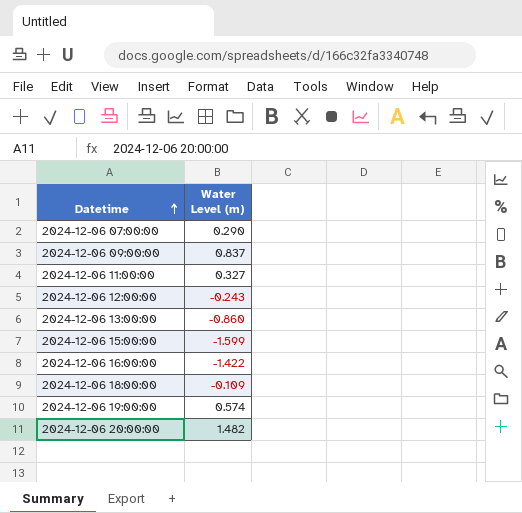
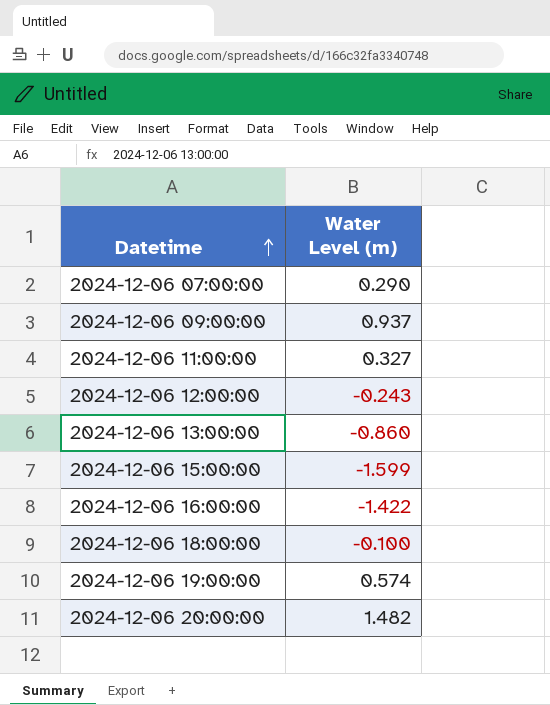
2024-12-06 09:00:00 | Water Level (m): 0.837 -> 0.937
2024-12-06 18:00:00 | Water Level (m): -0.109 -> -0.100

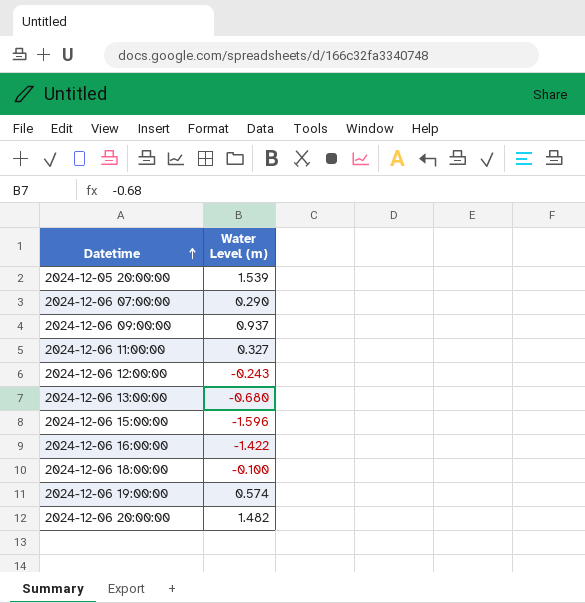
row 2024-12-05 20:00:00: none -> 1.539
2024-12-06 13:00:00 | Water Level (m): -0.860 -> -0.680
2024-12-06 15:00:00 | Water Level (m): -1.599 -> -1.596

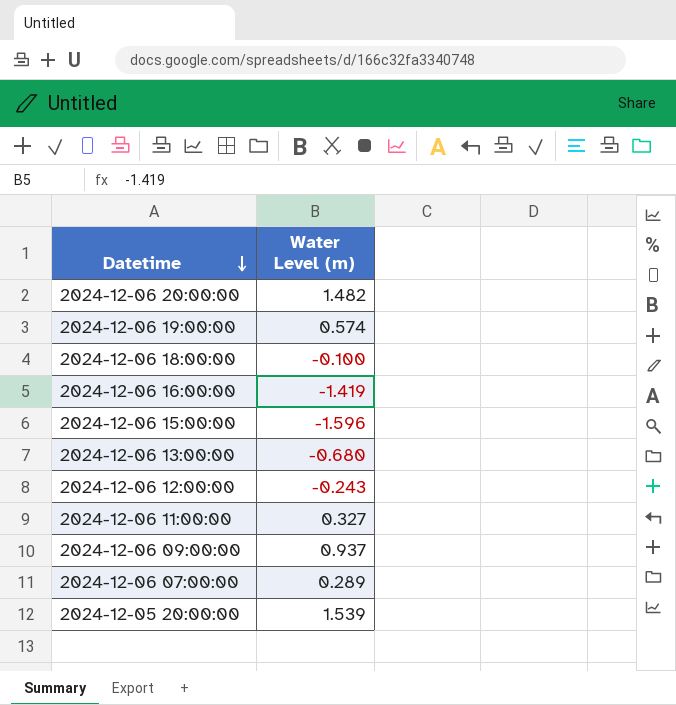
row order: Datetime ascending -> Datetime descending
2024-12-06 16:00:00 | Water Level (m): -1.422 -> -1.419
2024-12-06 07:00:00 | Water Level (m): 0.290 -> 0.289

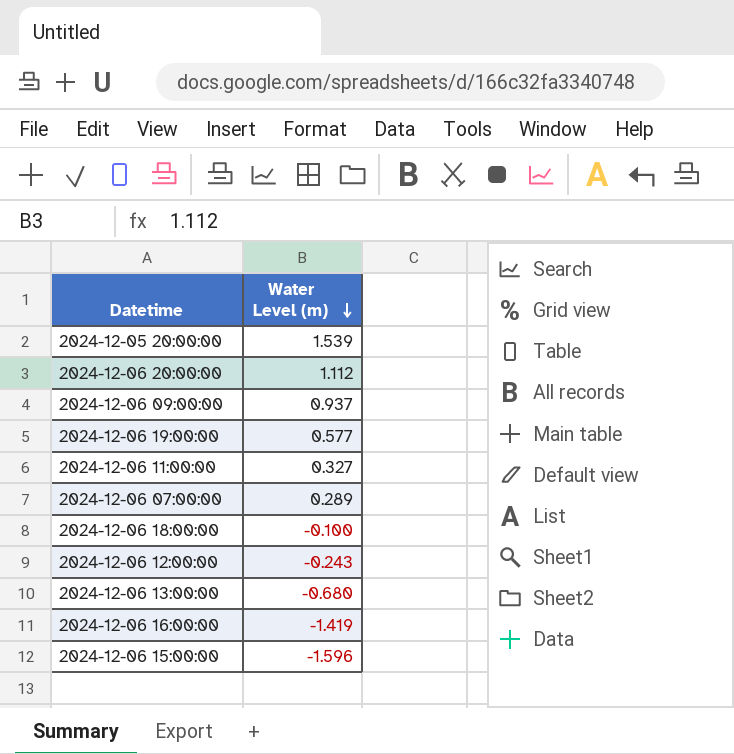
row order: Datetime descending -> Water Level (m) descending
2024-12-06 20:00:00 | Water Level (m): 1.482 -> 1.112
2024-12-06 19:00:00 | Water Level (m): 0.574 -> 0.577

